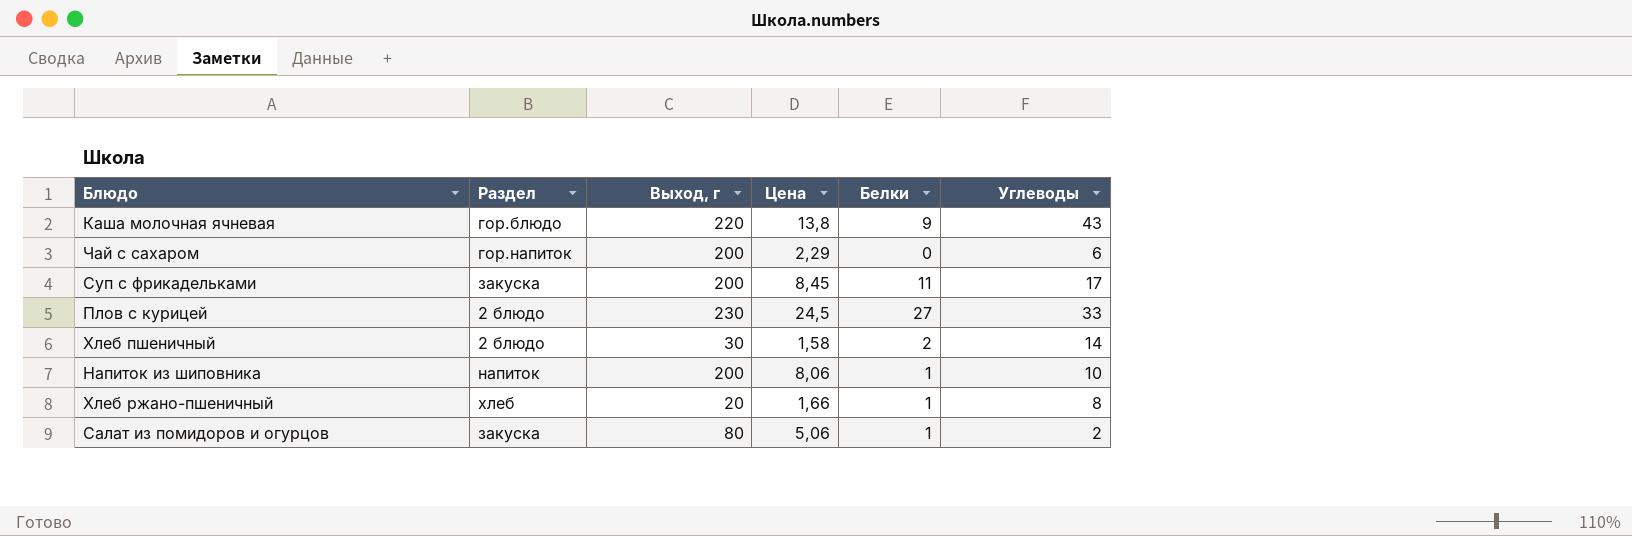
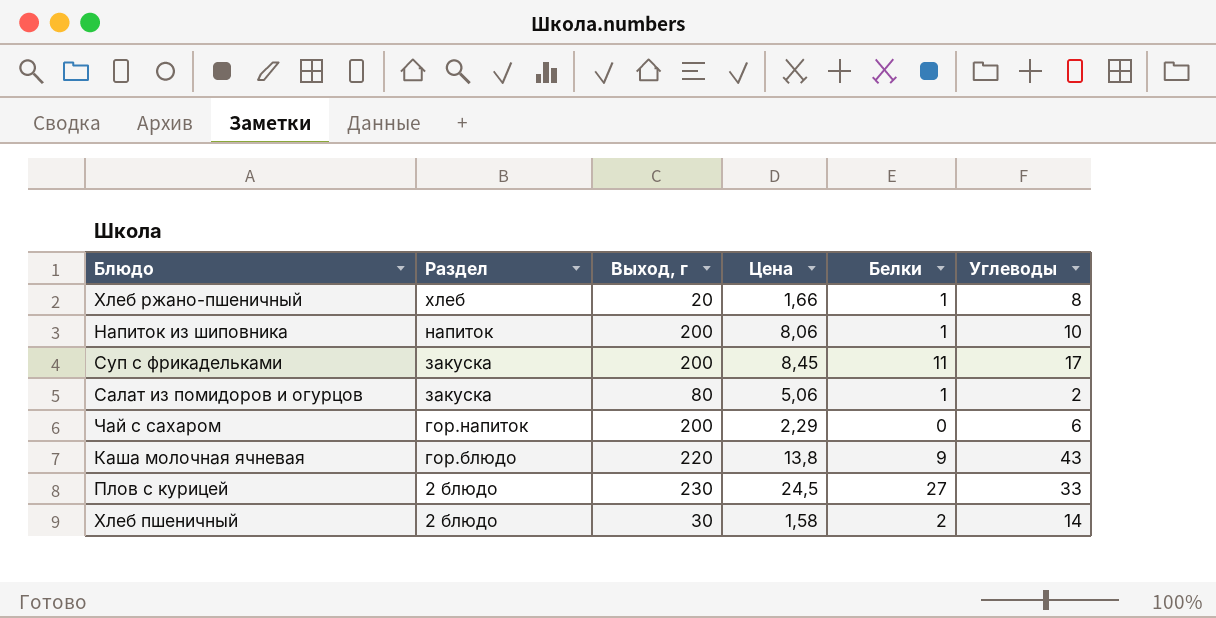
row order: none -> Раздел descending

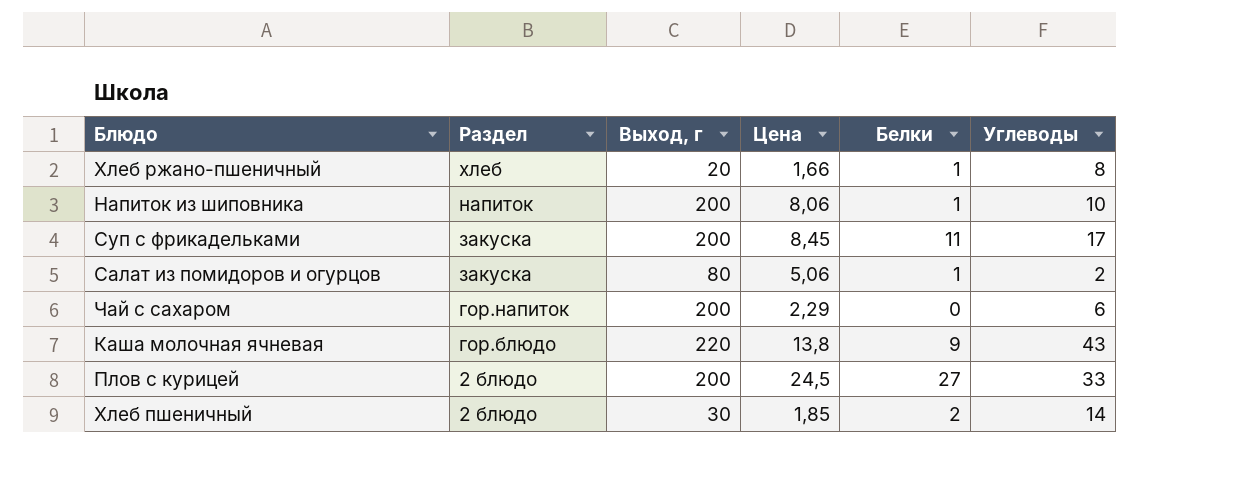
Плов с курицей | Выход, г: 230 -> 200
Хлеб пшеничный | Цена: 1,58 -> 1,85

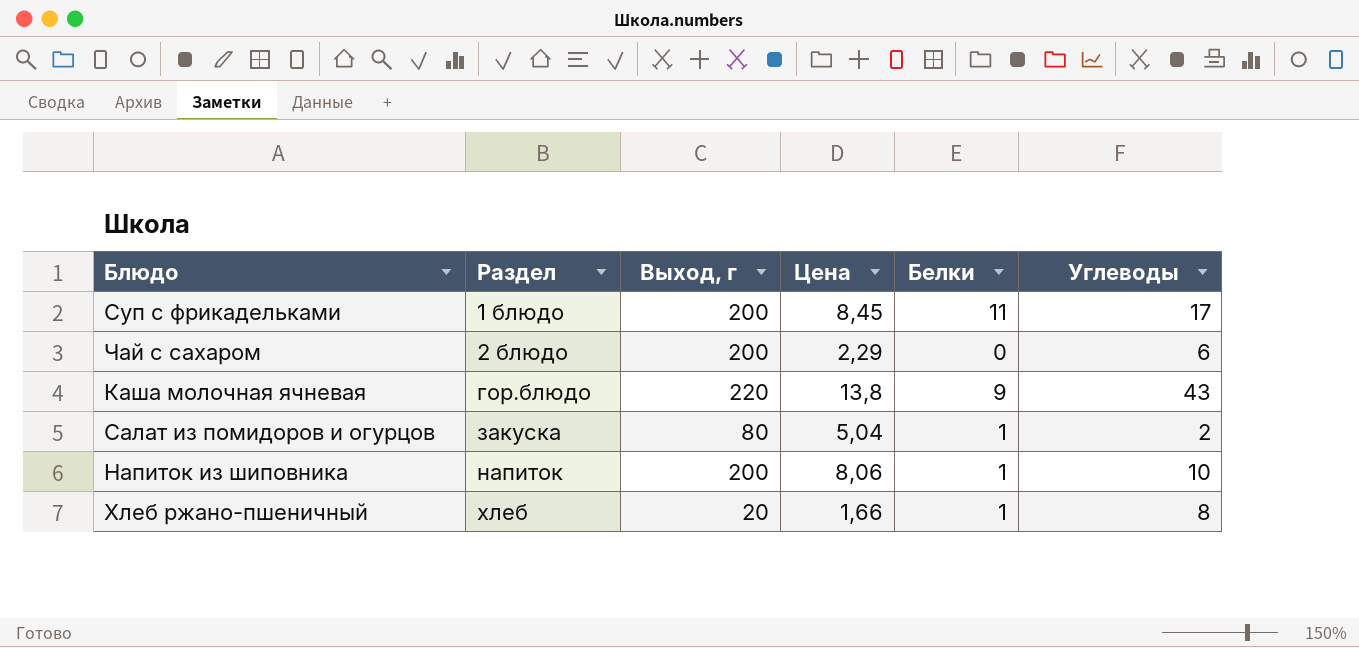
row order: Раздел descending -> Раздел ascending
row Плов с курицей: 2 блюдо | 200 | 24,5 | 27 | 33 -> none
row Хлеб пшеничный: 2 блюдо | 30 | 1,85 | 2 | 14 -> none
Суп с фрикадельками | Раздел: закуска -> 1 блюдо
Чай с сахаром | Раздел: гор.напиток -> 2 блюдо
Салат из помидоров и огурцов | Цена: 5,06 -> 5,04

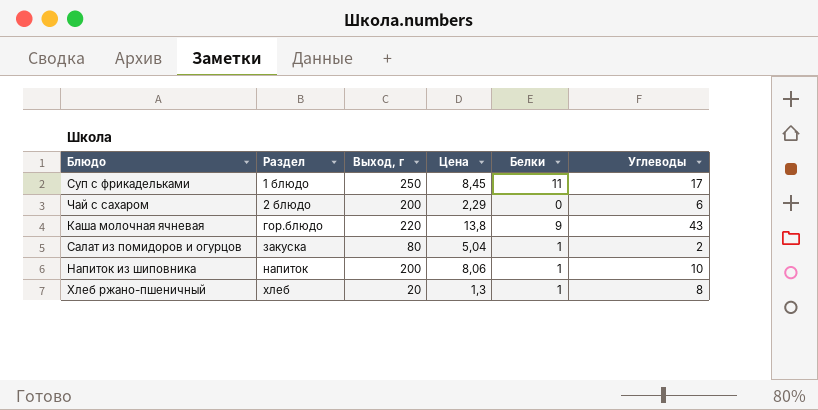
Суп с фрикадельками | Выход, г: 200 -> 250
Хлеб ржано-пшеничный | Цена: 1,66 -> 1,3

